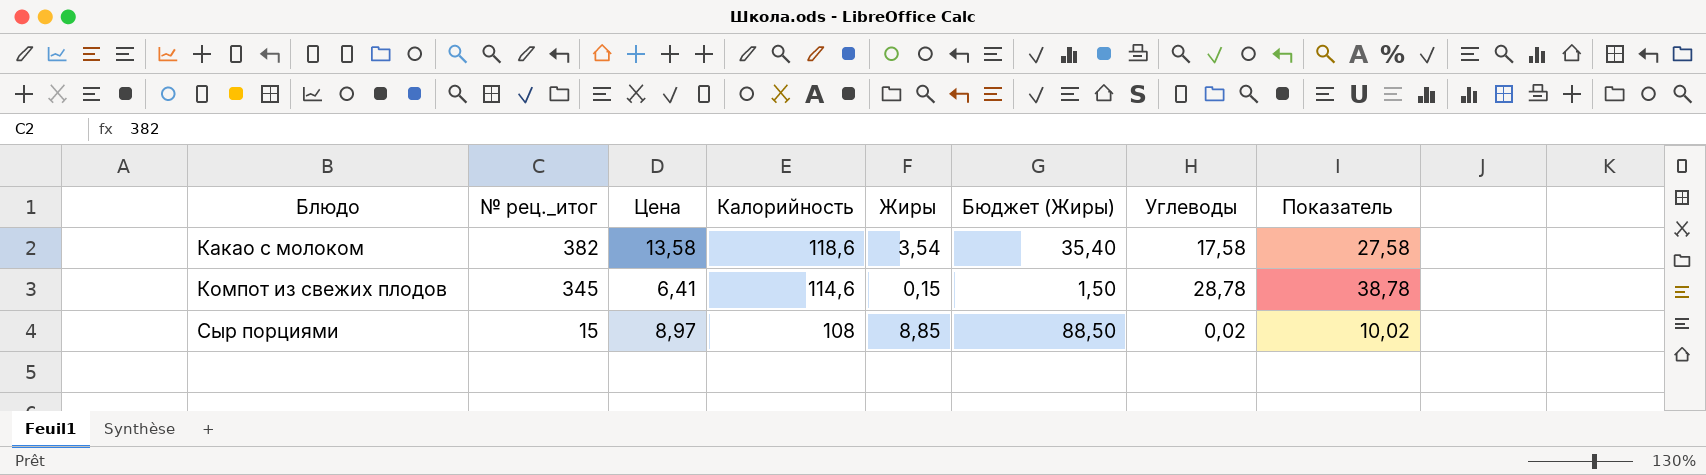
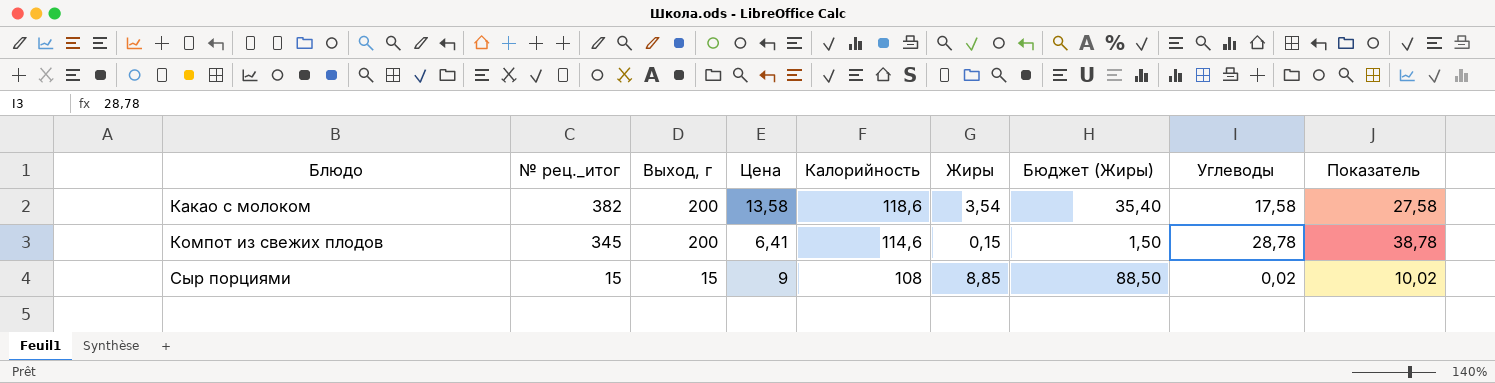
column Выход, г | position: none -> 3
Сыр порциями | Цена: 8,97 -> 9

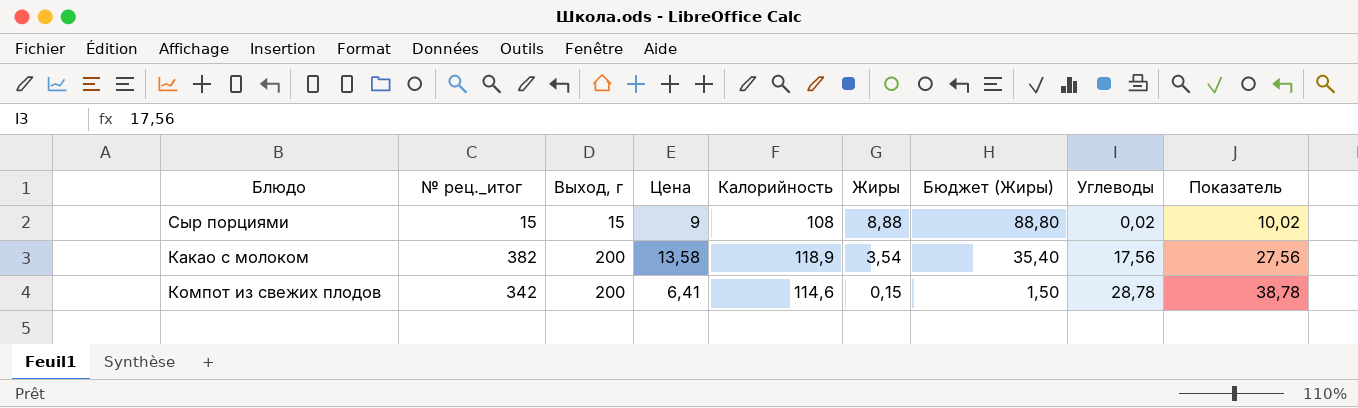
row order: Блюдо ascending -> Выход, г ascending
Сыр порциями | Жиры: 8,85 -> 8,88
Сыр порциями | Бюджет (Жиры): 88,50 -> 88,80
Какао с молоком | Калорийность: 118,6 -> 118,9
Какао с молоком | Углеводы: 17,58 -> 17,56
Какао с молоком | Показатель: 27,58 -> 27,56
Компот из свежих плодов | № рец._итог: 345 -> 342

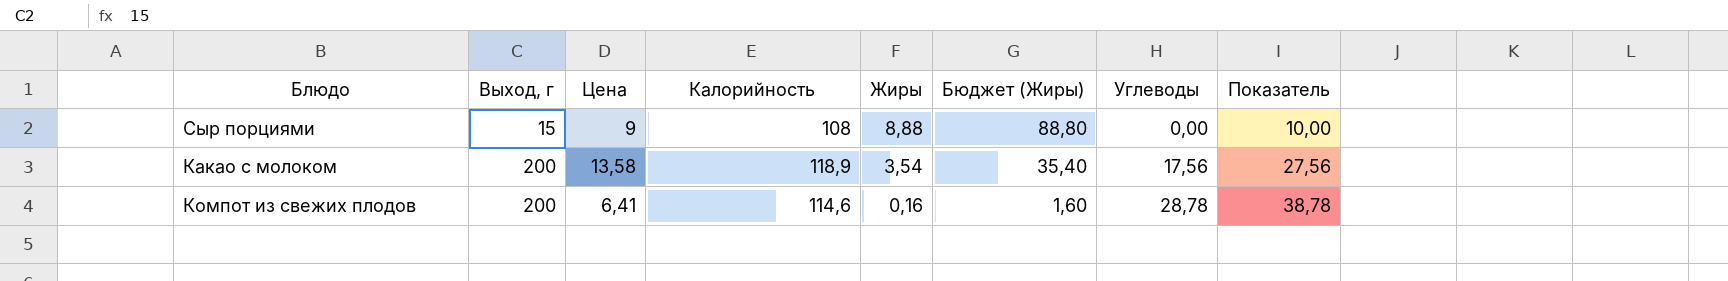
column № рец._итог | position: 2 -> none
Сыр порциями | Углеводы: 0,02 -> 0,00
Сыр порциями | Показатель: 10,02 -> 10,00
Компот из свежих плодов | Жиры: 0,15 -> 0,16
Компот из свежих плодов | Бюджет (Жиры): 1,50 -> 1,60

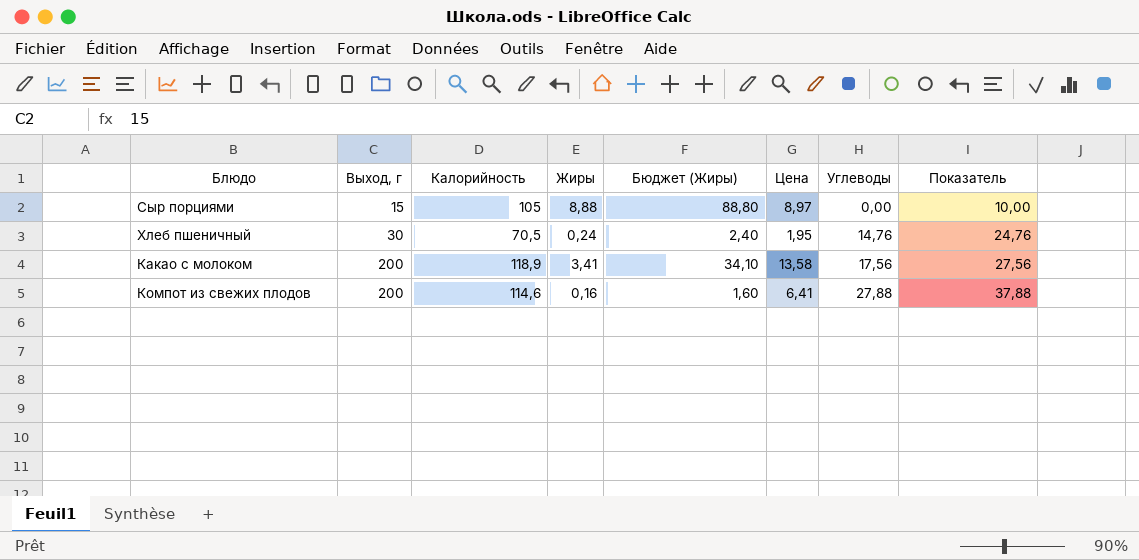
column Цена | position: 3 -> 6
Сыр порциями | Калорийность: 108 -> 105
Сыр порциями | Цена: 9 -> 8,97
row Хлеб пшеничный: none -> 30 | 70,5 | 0,24 | 2,40 | 1,95 | 14,76 | 24,76
Какао с молоком | Жиры: 3,54 -> 3,41
Какао с молоком | Бюджет (Жиры): 35,40 -> 34,10
Компот из свежих плодов | Углеводы: 28,78 -> 27,88
Компот из свежих плодов | Показатель: 38,78 -> 37,88

